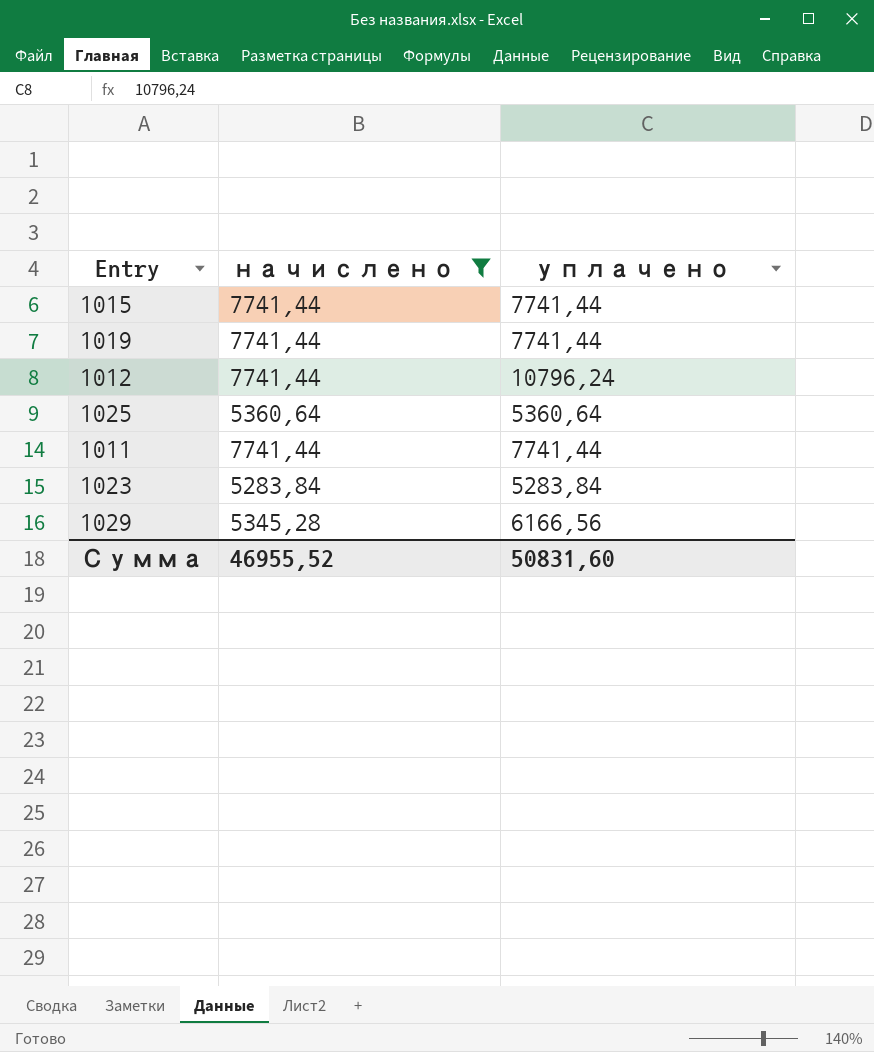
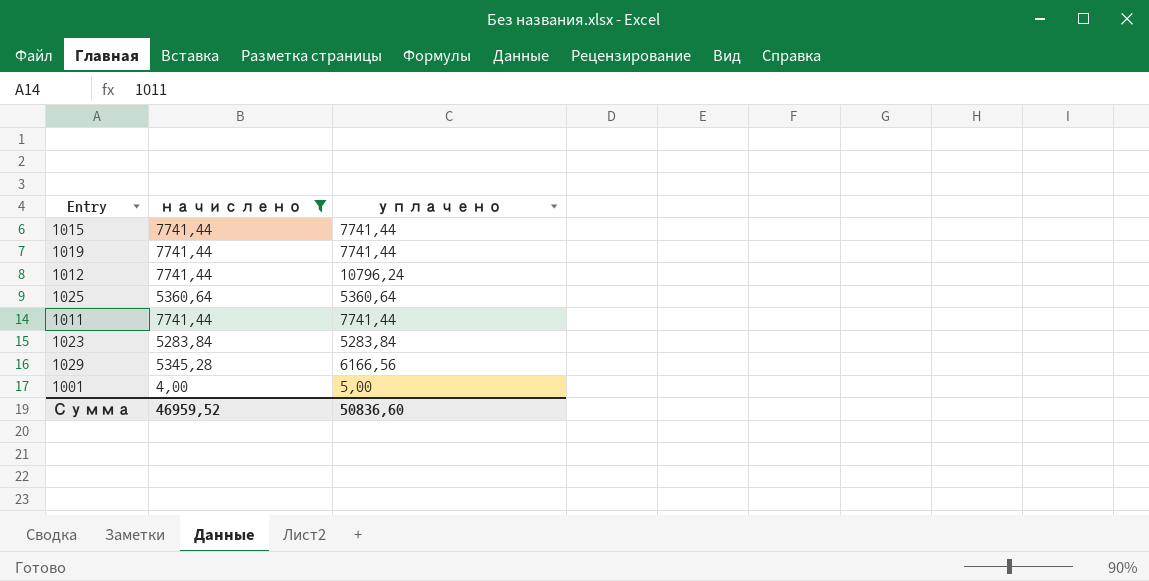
row 1001: none -> 4,00 | 5,00
Сумма | начислено: 46955,52 -> 46959,52
Сумма | уплачено: 50831,60 -> 50836,60

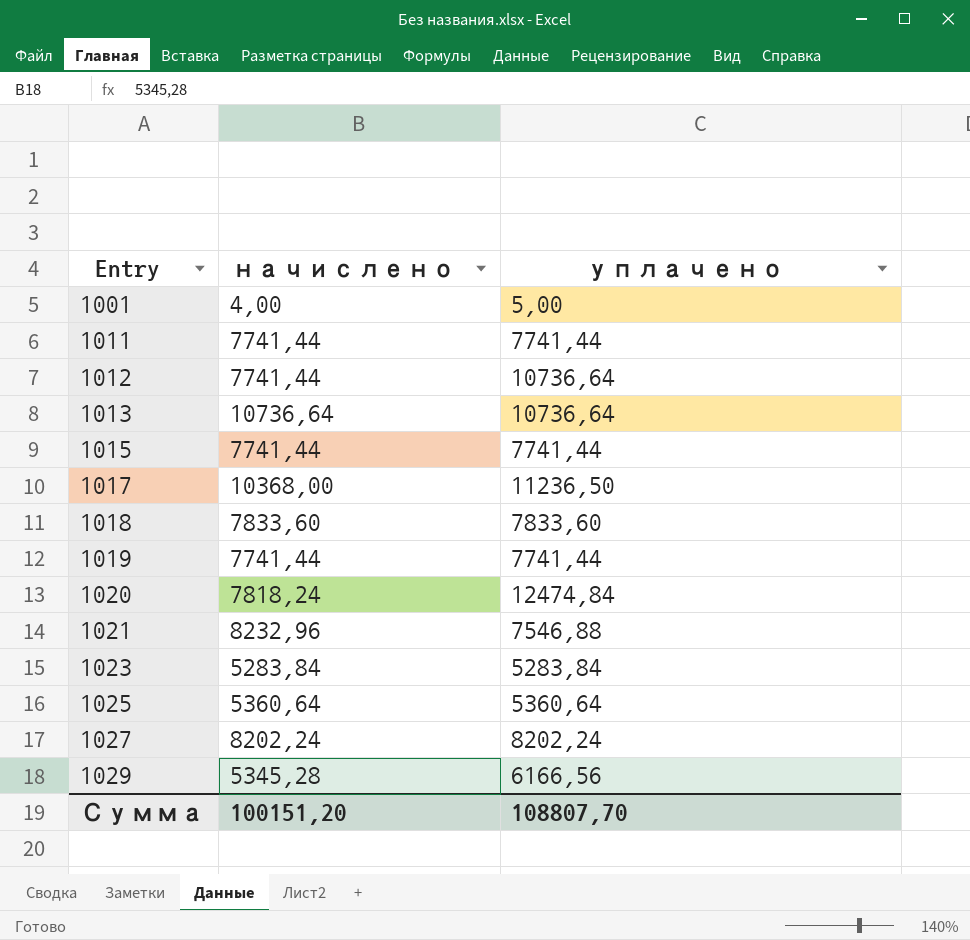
filter: начислено <= 7741,44 -> none
row order: none -> Entry ascending
1012 | уплачено: 10796,24 -> 10736,64
Сумма | начислено: 46959,52 -> 100151,20
Сумма | уплачено: 50836,60 -> 108807,70

